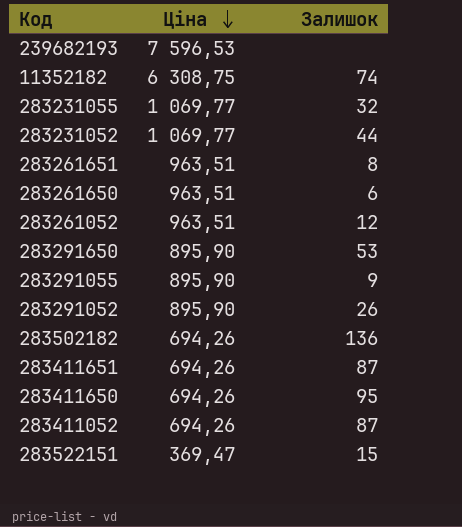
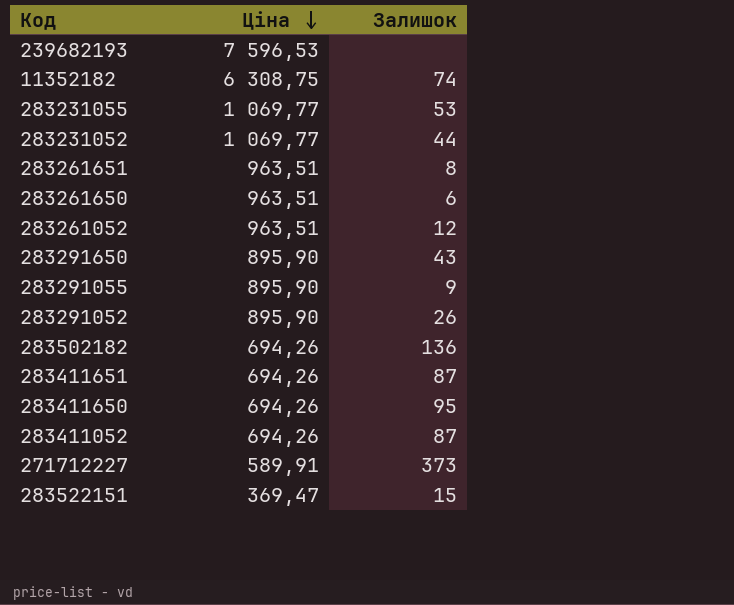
283231055 | Залишок: 32 -> 53
283291650 | Залишок: 53 -> 43
row 271712227: none -> 589,91 | 373

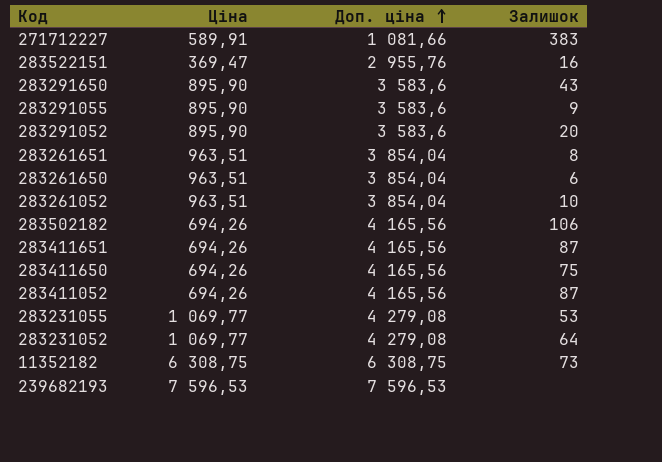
row order: Ціна descending -> Доп. ціна ascending
column Доп. ціна | position: none -> 3
271712227 | Залишок: 373 -> 383
283522151 | Залишок: 15 -> 16
283291052 | Залишок: 26 -> 20
283261052 | Залишок: 12 -> 10
283502182 | Залишок: 136 -> 106
283411650 | Залишок: 95 -> 75
283231052 | Залишок: 44 -> 64
11352182 | Залишок: 74 -> 73

